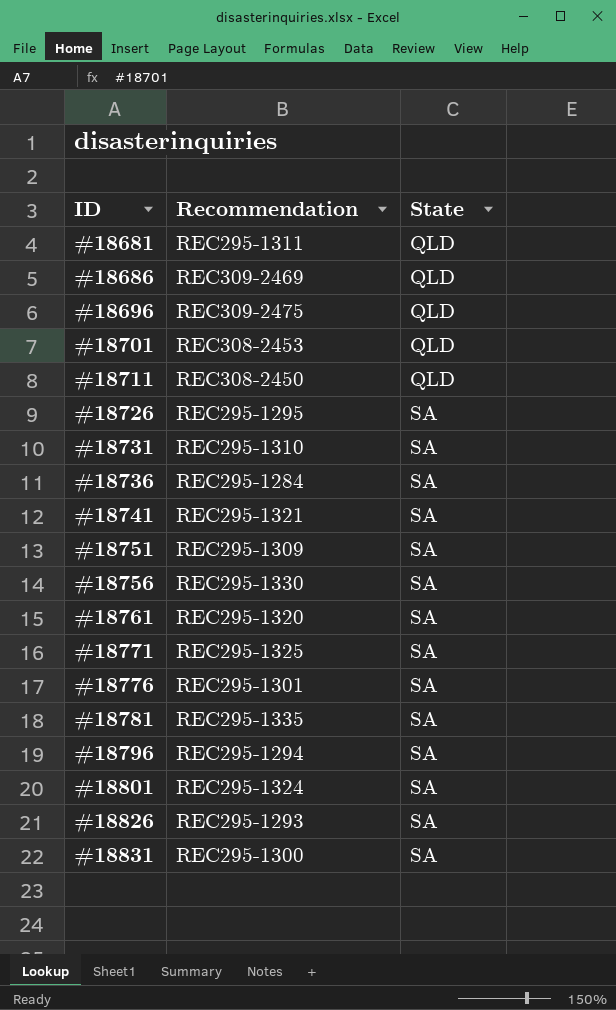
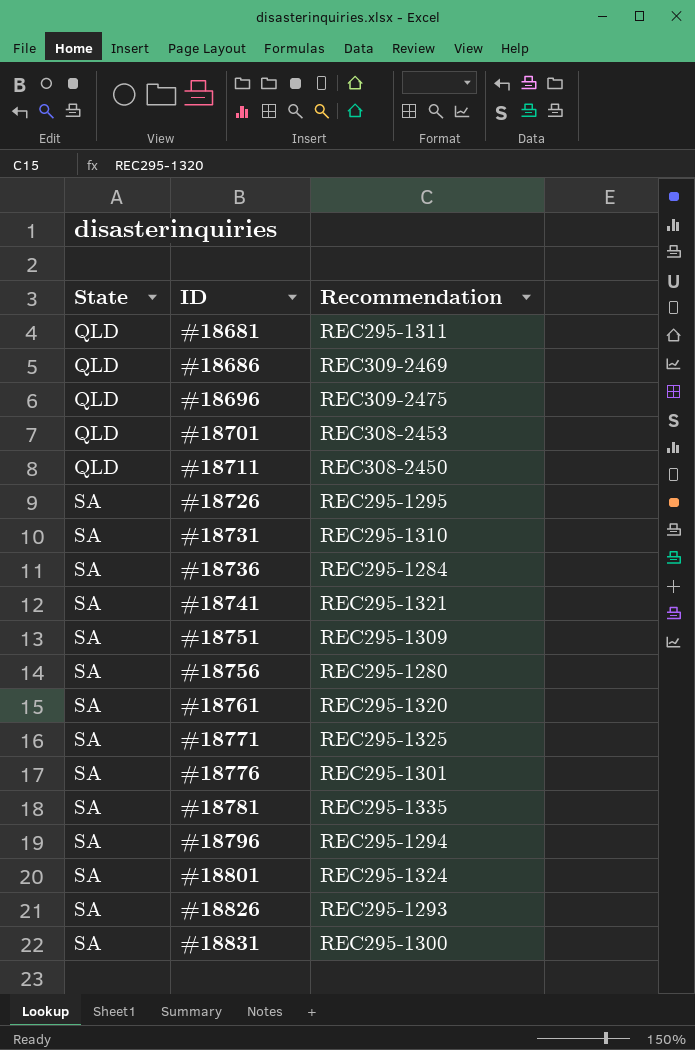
column State | position: 3 -> 1
#18756 | Recommendation: REC295-1330 -> REC295-1280

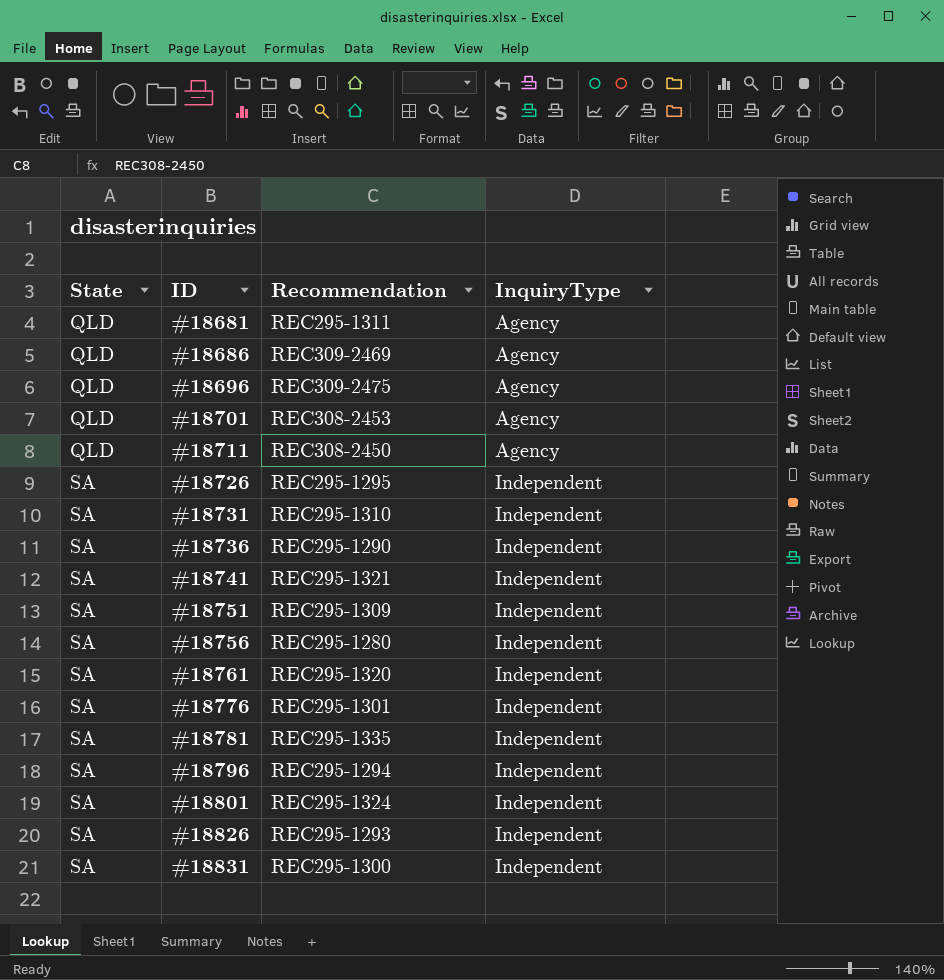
column InquiryType | position: none -> 4
row #18771: SA | REC295-1325 -> none
#18736 | Recommendation: REC295-1284 -> REC295-1290

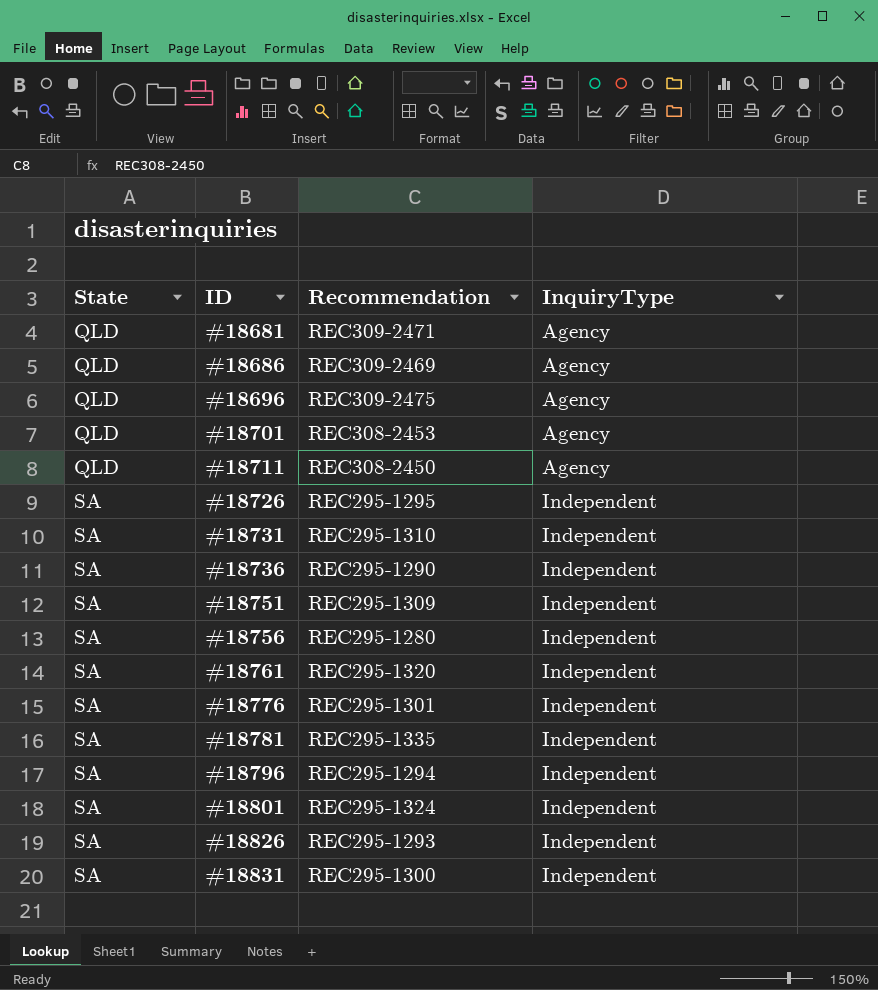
row #18741: SA | REC295-1321 | Independent -> none
#18681 | Recommendation: REC295-1311 -> REC309-2471

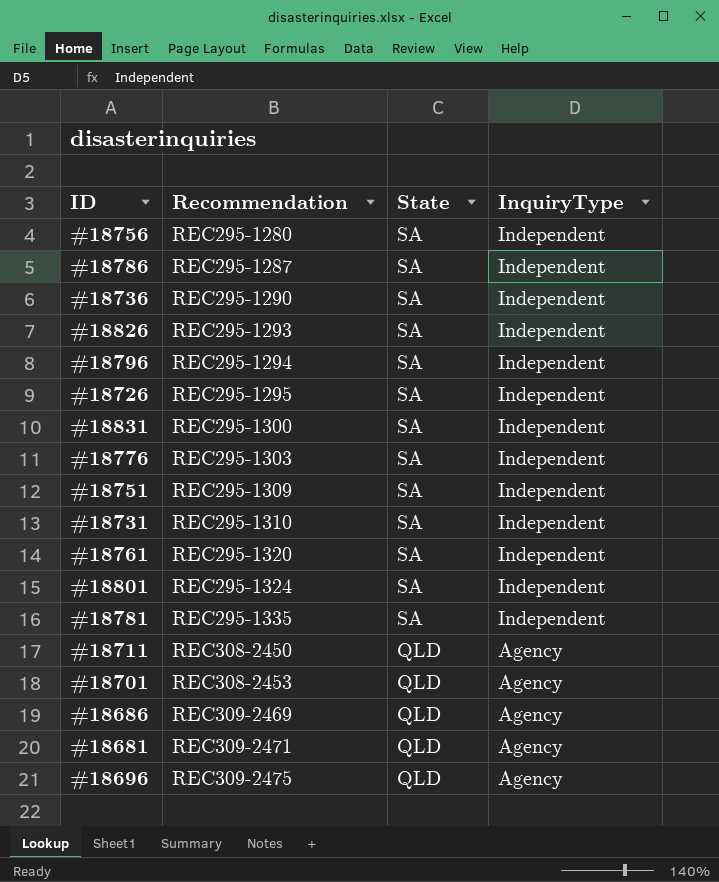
row order: State ascending -> Recommendation ascending
column State | position: 1 -> 3
row #18786: none -> REC295-1287 | SA | Independent
#18776 | Recommendation: REC295-1301 -> REC295-1303

